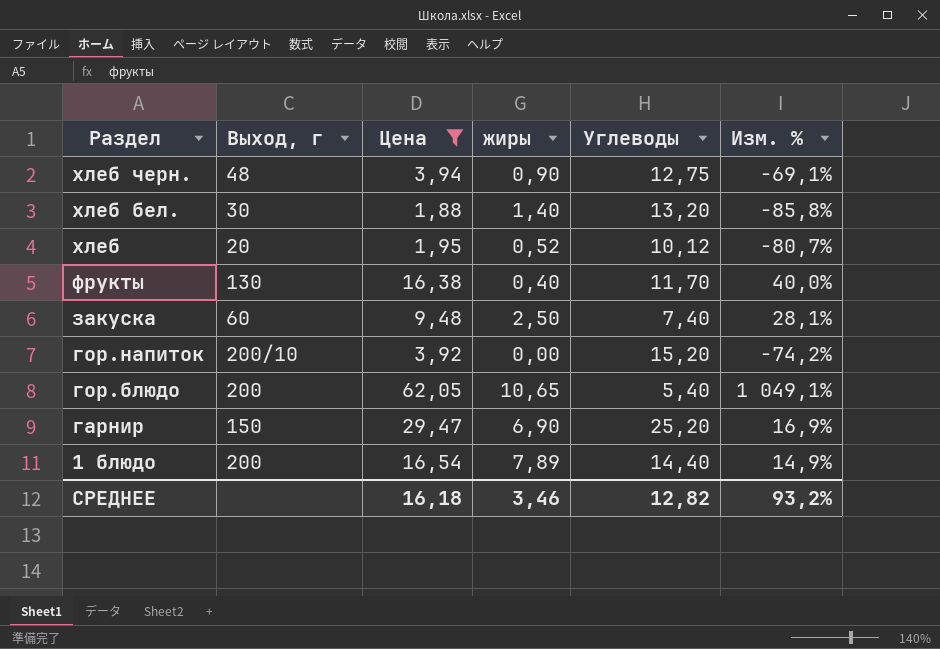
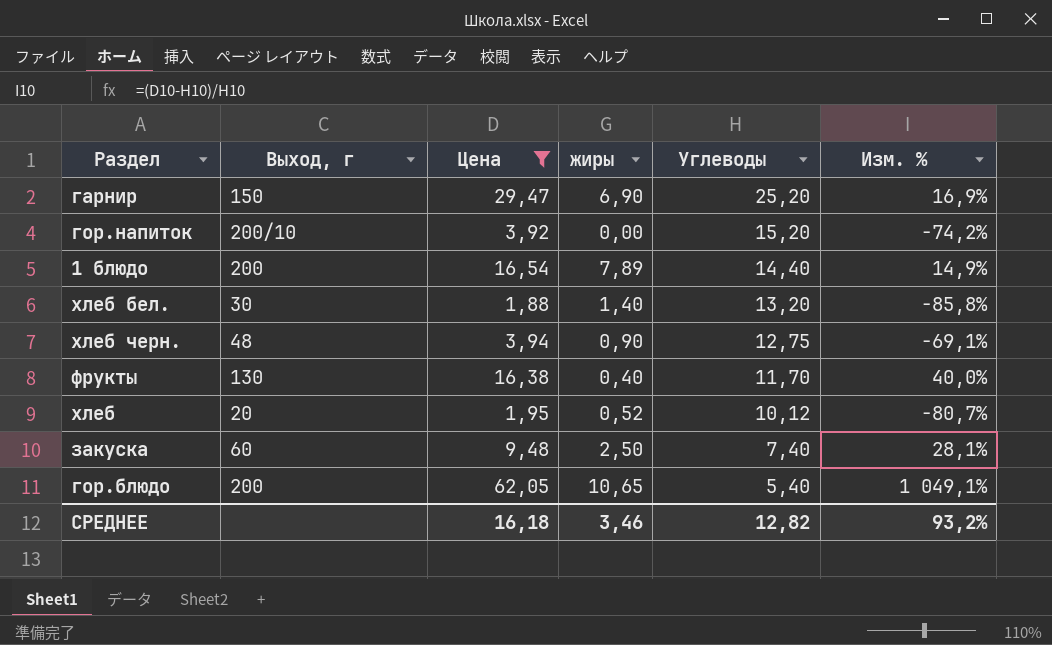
row order: Раздел descending -> Углеводы descending

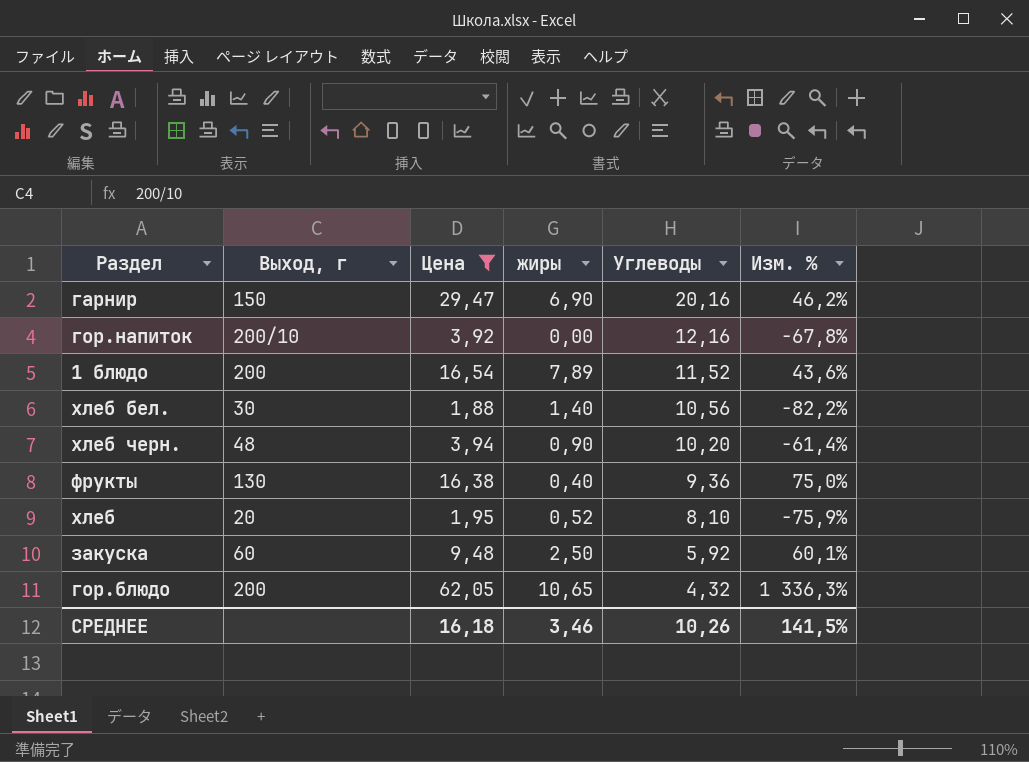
гарнир | Углеводы: 25,20 -> 20,16
гарнир | Изм. %: 16,9% -> 46,2%
гор.напиток | Углеводы: 15,20 -> 12,16
гор.напиток | Изм. %: -74,2% -> -67,8%
1 блюдо | Углеводы: 14,40 -> 11,52
1 блюдо | Изм. %: 14,9% -> 43,6%
хлеб бел. | Углеводы: 13,20 -> 10,56
хлеб бел. | Изм. %: -85,8% -> -82,2%
хлеб черн. | Углеводы: 12,75 -> 10,20
хлеб черн. | Изм. %: -69,1% -> -61,4%
фрукты | Углеводы: 11,70 -> 9,36
фрукты | Изм. %: 40,0% -> 75,0%
хлеб | Углеводы: 10,12 -> 8,10
хлеб | Изм. %: -80,7% -> -75,9%
закуска | Углеводы: 7,40 -> 5,92
закуска | Изм. %: 28,1% -> 60,1%
гор.блюдо | Углеводы: 5,40 -> 4,32
гор.блюдо | Изм. %: 1 049,1% -> 1 336,3%
СРЕДНЕЕ | Углеводы: 12,82 -> 10,26
СРЕДНЕЕ | Изм. %: 93,2% -> 141,5%

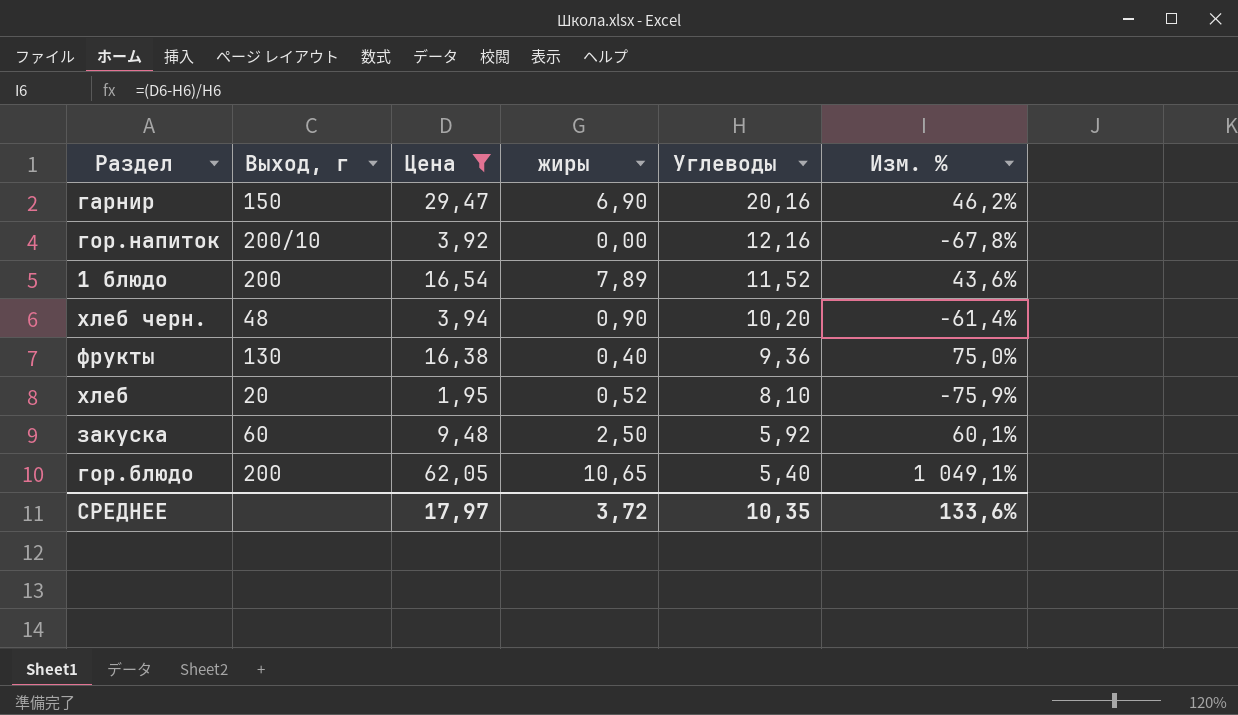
row хлеб бел.: 30 | 1,88 | 1,40 | 10,56 | -82,2% -> none
гор.блюдо | Углеводы: 4,32 -> 5,40
гор.блюдо | Изм. %: 1 336,3% -> 1 049,1%
СРЕДНЕЕ | Цена: 16,18 -> 17,97
СРЕДНЕЕ | жиры: 3,46 -> 3,72
СРЕДНЕЕ | Углеводы: 10,26 -> 10,35
СРЕДНЕЕ | Изм. %: 141,5% -> 133,6%

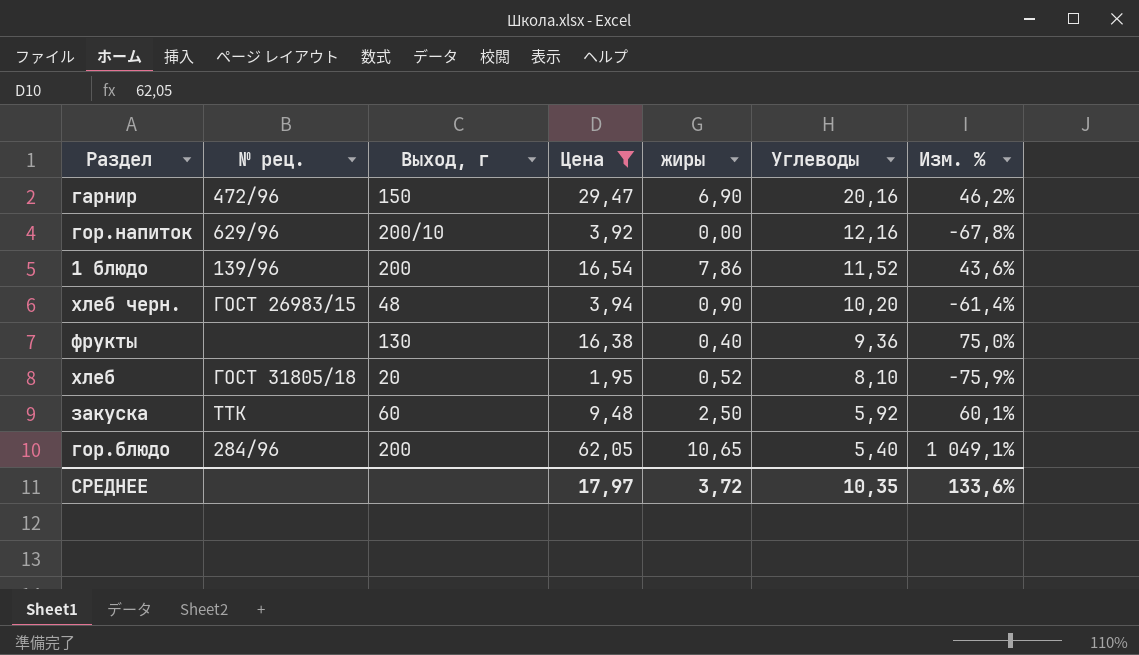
column № рец. | position: none -> 2
1 блюдо | жиры: 7,89 -> 7,86

